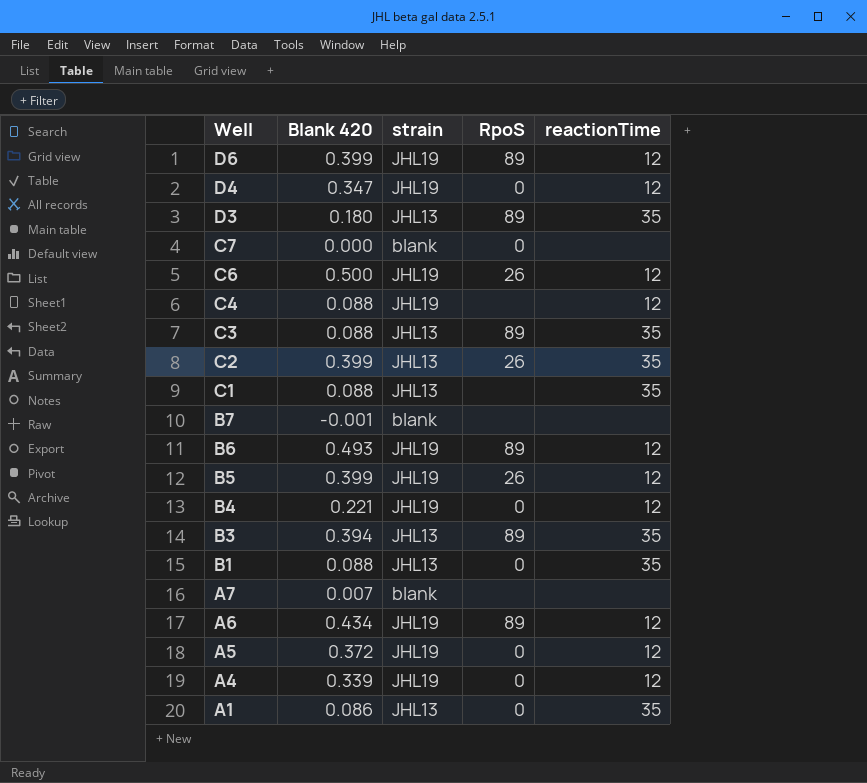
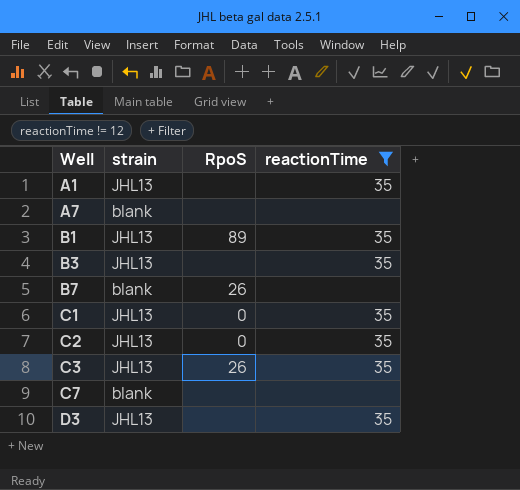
filter: none -> reactionTime != 12
row order: Well descending -> Well ascending
column Blank 420 | position: 2 -> none
A1 | RpoS: 0 -> none
B1 | RpoS: 0 -> 89
B3 | RpoS: 89 -> none
B7 | RpoS: none -> 26
C1 | RpoS: none -> 0
C2 | RpoS: 26 -> 0
C3 | RpoS: 89 -> 26
C7 | RpoS: 0 -> none
D3 | RpoS: 89 -> none

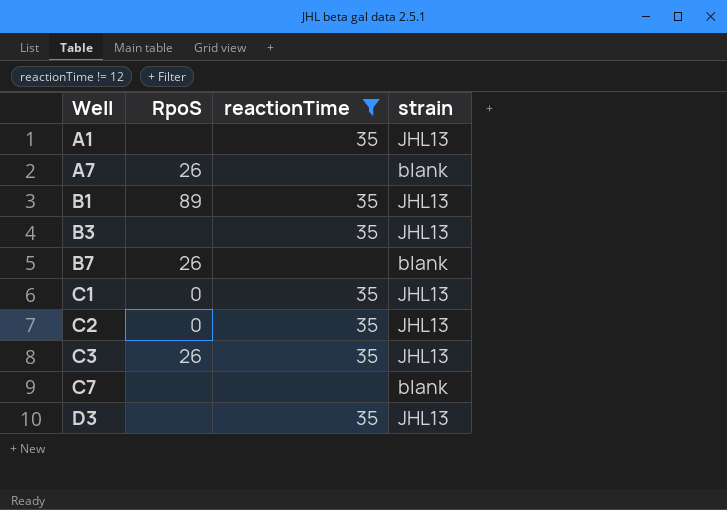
column strain | position: 2 -> 4
A7 | RpoS: none -> 26

